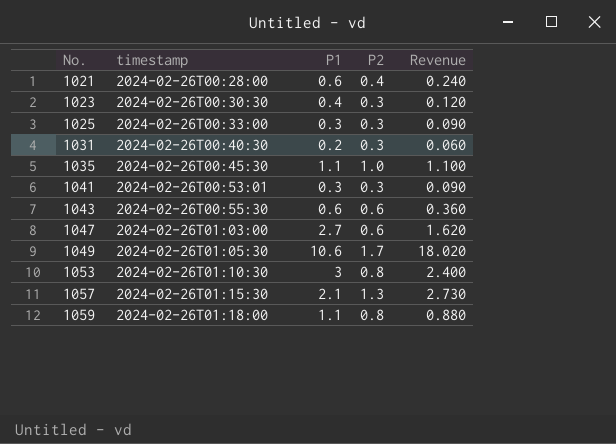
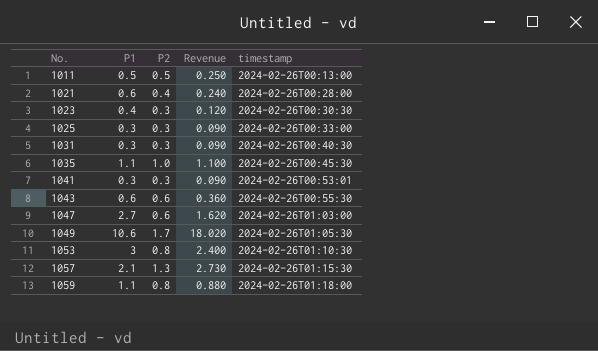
column timestamp | position: 2 -> 5
row 1011: none -> 0.5 | 0.5 | 0.250 | 2024-02-26T00:13:00
1031 | P1: 0.2 -> 0.3
1031 | Revenue: 0.060 -> 0.090

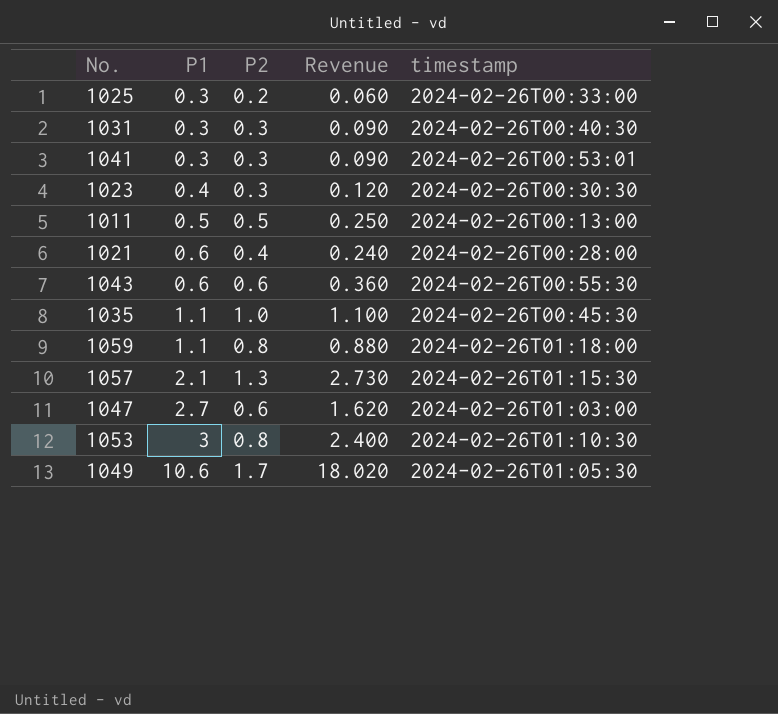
row order: No. ascending -> P1 ascending
1025 | P2: 0.3 -> 0.2
1025 | Revenue: 0.090 -> 0.060

